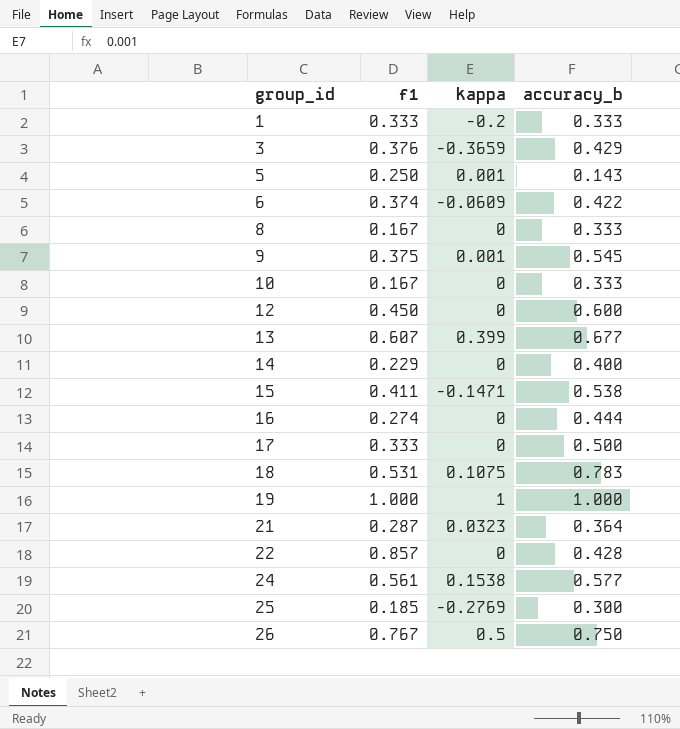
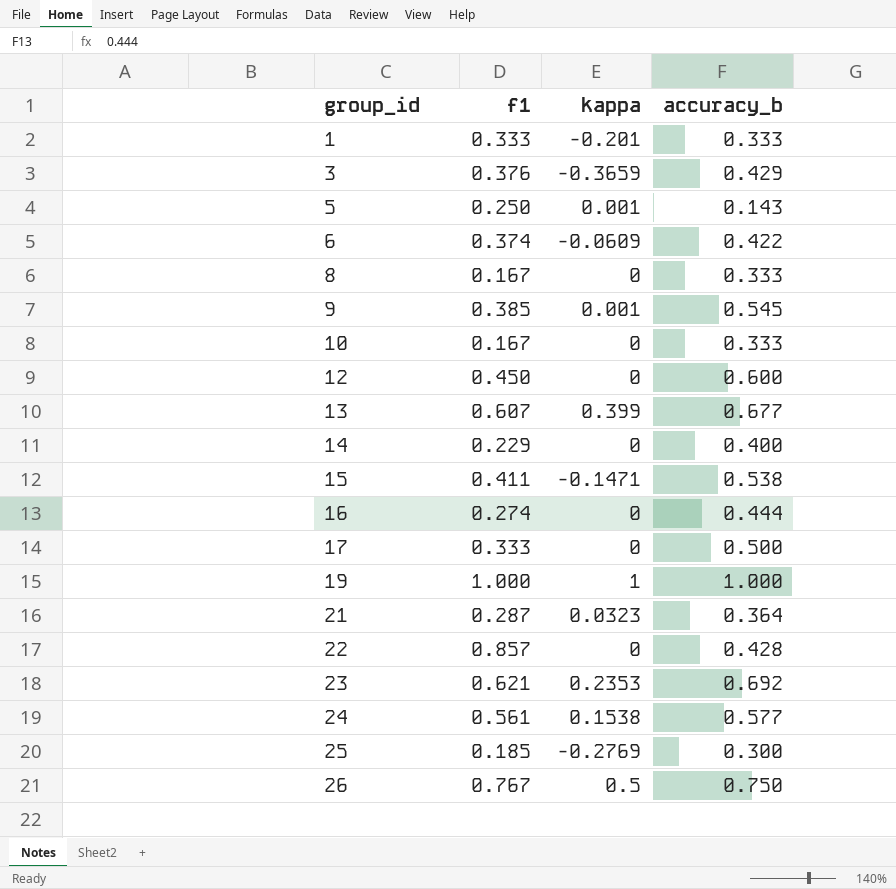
row 18: 0.531 | 0.1075 | 0.783 -> none
1 | kappa: -0.2 -> -0.201
9 | f1: 0.375 -> 0.385
row 23: none -> 0.621 | 0.2353 | 0.692

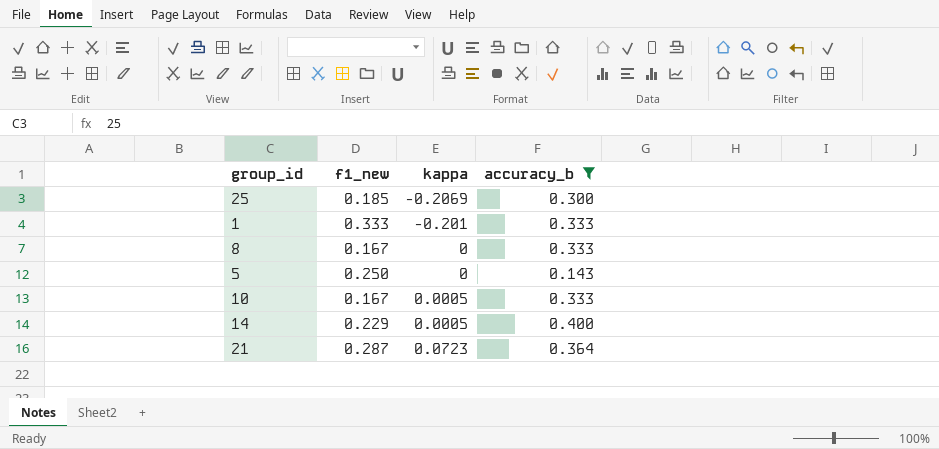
filter: none -> accuracy_b <= 0.400
row order: group_id ascending -> kappa ascending
column name: f1 -> f1_new
25 | kappa: -0.2769 -> -0.2069
5 | kappa: 0.001 -> 0
10 | kappa: 0 -> 0.0005
14 | kappa: 0 -> 0.0005
21 | kappa: 0.0323 -> 0.0723

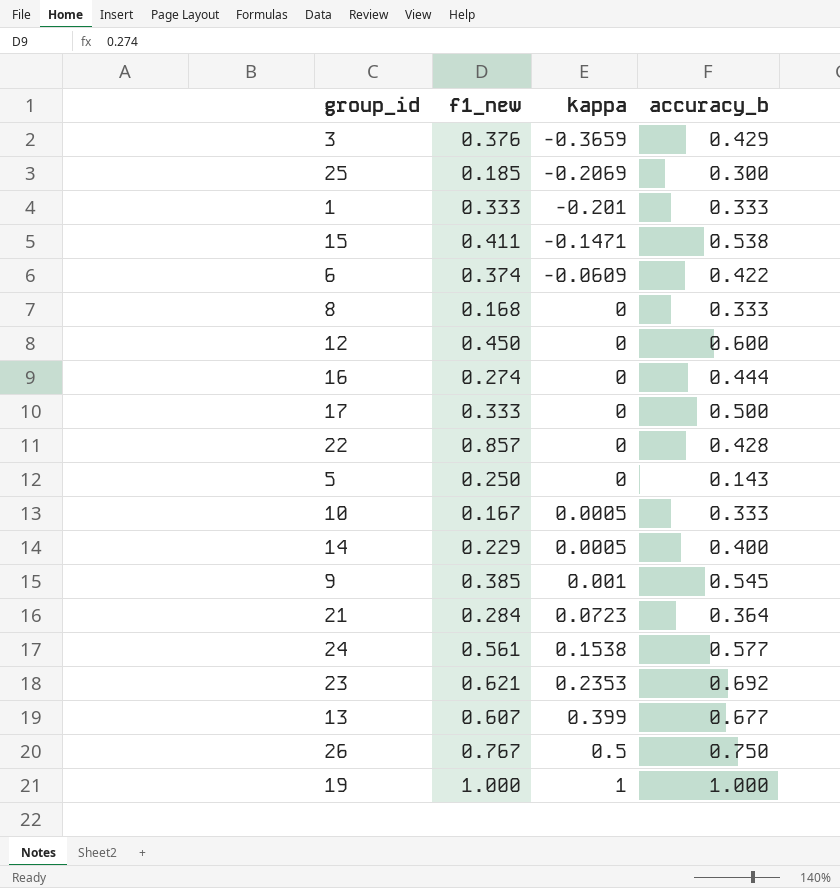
filter: accuracy_b <= 0.400 -> none
8 | f1_new: 0.167 -> 0.168
21 | f1_new: 0.287 -> 0.284

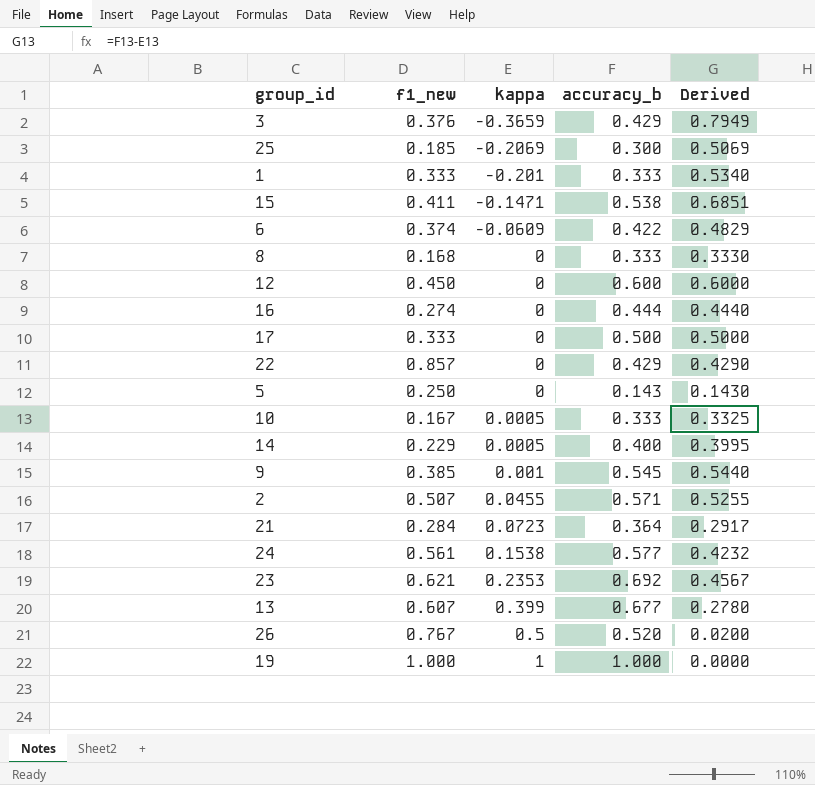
column Derived | formula: none -> [accuracy_b] - [kappa]
22 | accuracy_b: 0.428 -> 0.429
row 2: none -> 0.507 | 0.0455 | 0.571 | 0.5255
26 | accuracy_b: 0.750 -> 0.520

